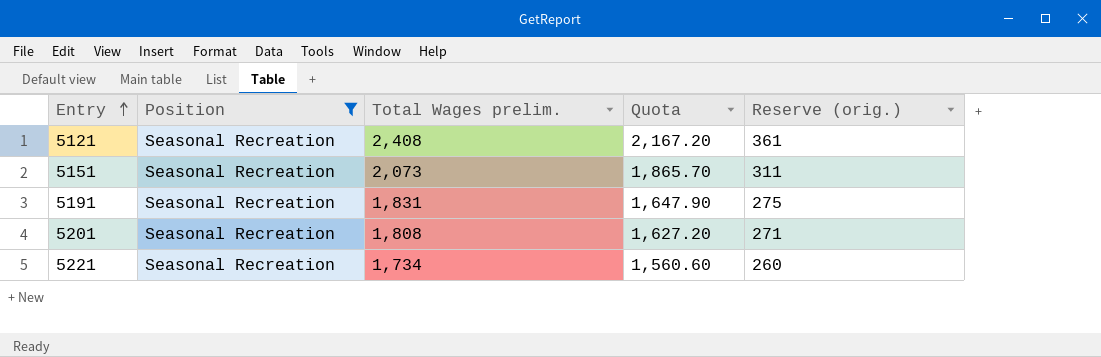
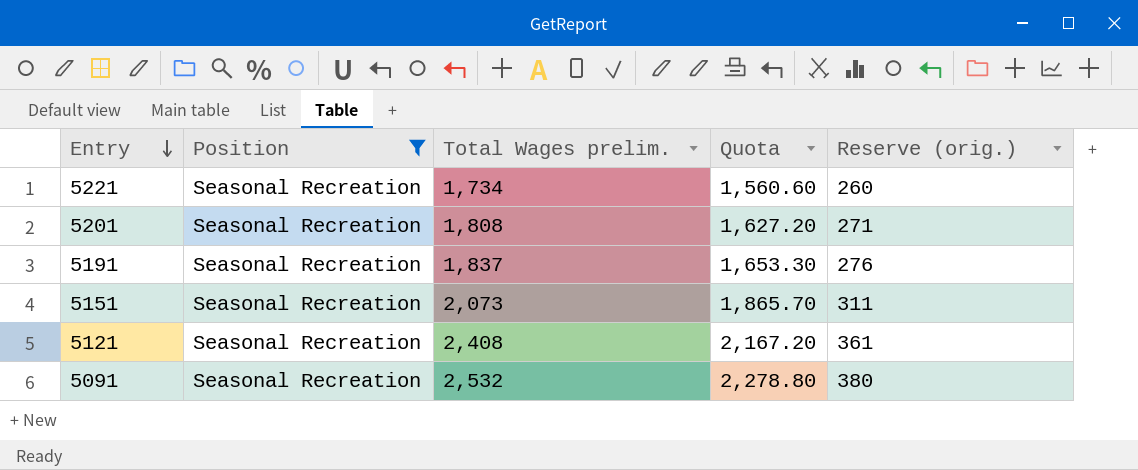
row order: Entry ascending -> Entry descending
5191 | Total Wages prelim.: 1,831 -> 1,837
5191 | Quota: 1,647.90 -> 1,653.30
5191 | Reserve (orig.): 275 -> 276
row 5091: none -> Seasonal Recreation | 2,532 | 2,278.80 | 380

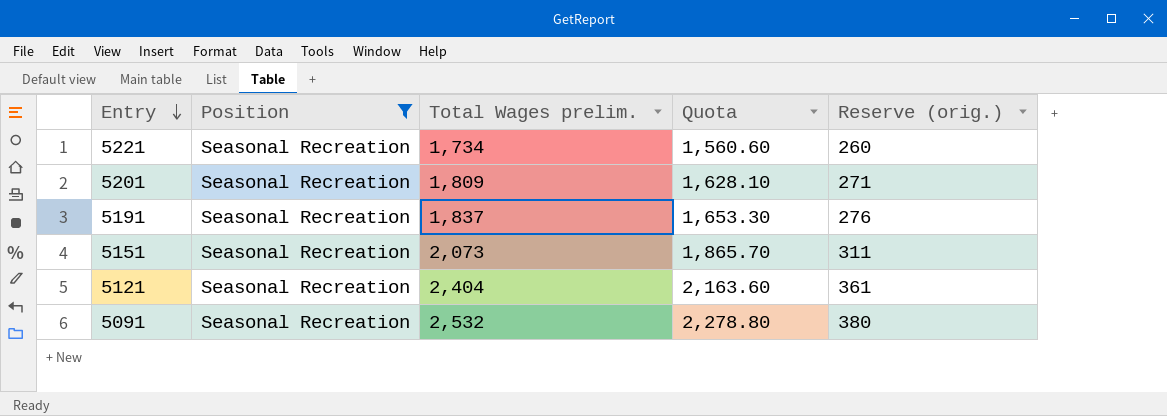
5201 | Total Wages prelim.: 1,808 -> 1,809
5201 | Quota: 1,627.20 -> 1,628.10
5121 | Total Wages prelim.: 2,408 -> 2,404
5121 | Quota: 2,167.20 -> 2,163.60

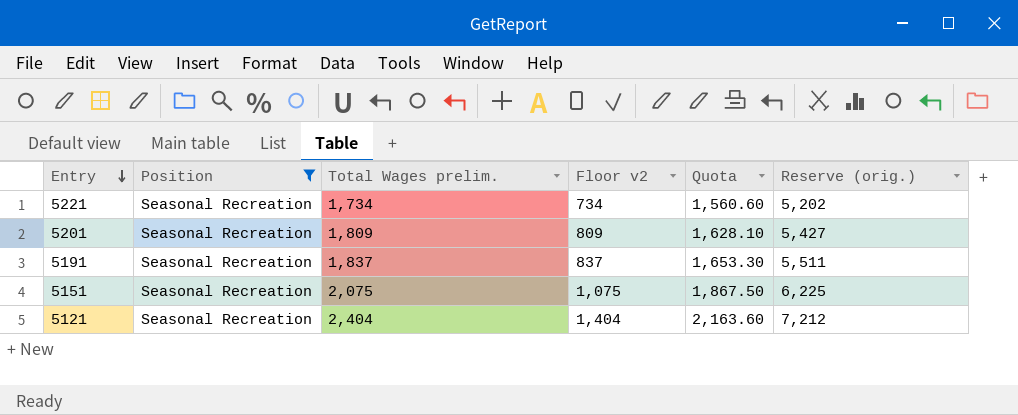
column Floor v2 | formula: none -> [Total Wages prelim.] - 1000
column Reserve (orig.) | formula: [Total Wages prelim.] * 0.15 -> [Total Wages prelim.] * 3
row 5091: Seasonal Recreation | 2,532 | 2,278.80 | 380 -> none
5151 | Total Wages prelim.: 2,073 -> 2,075
5151 | Quota: 1,865.70 -> 1,867.50

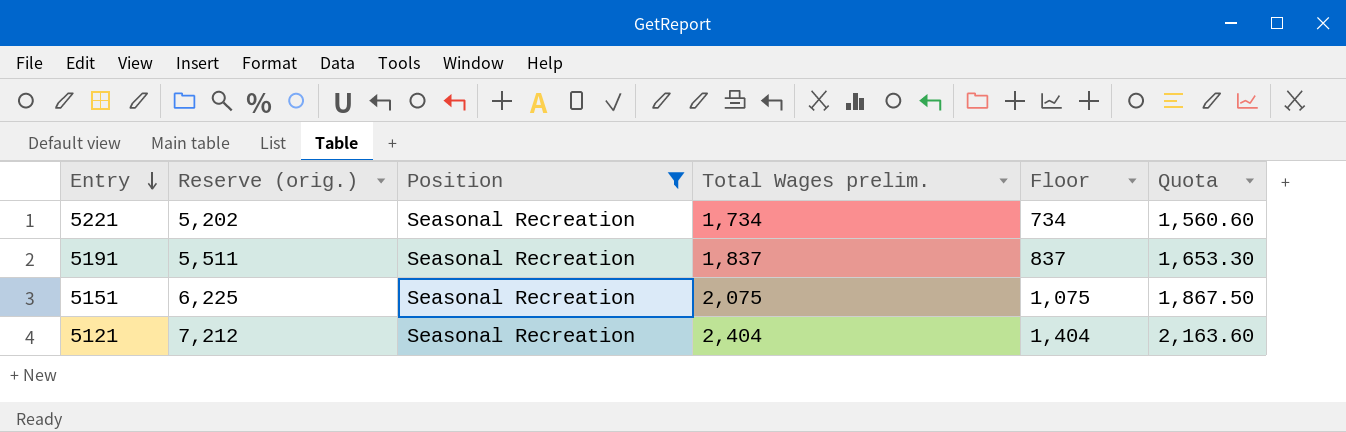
column Reserve (orig.) | position: 6 -> 2
column name: Floor v2 -> Floor
row 5201: Seasonal Recreation | 1,809 | 809 | 1,628.10 | 5,427 -> none

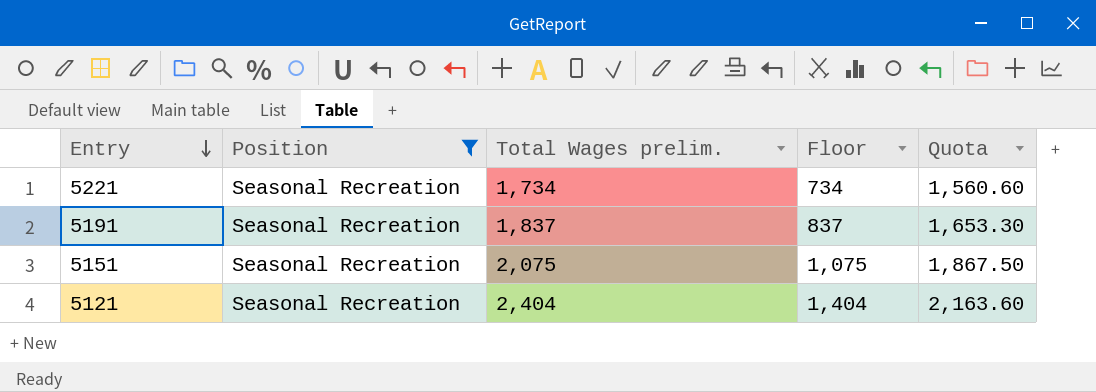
column Reserve (orig.) | formula: [Total Wages prelim.] * 3 -> none

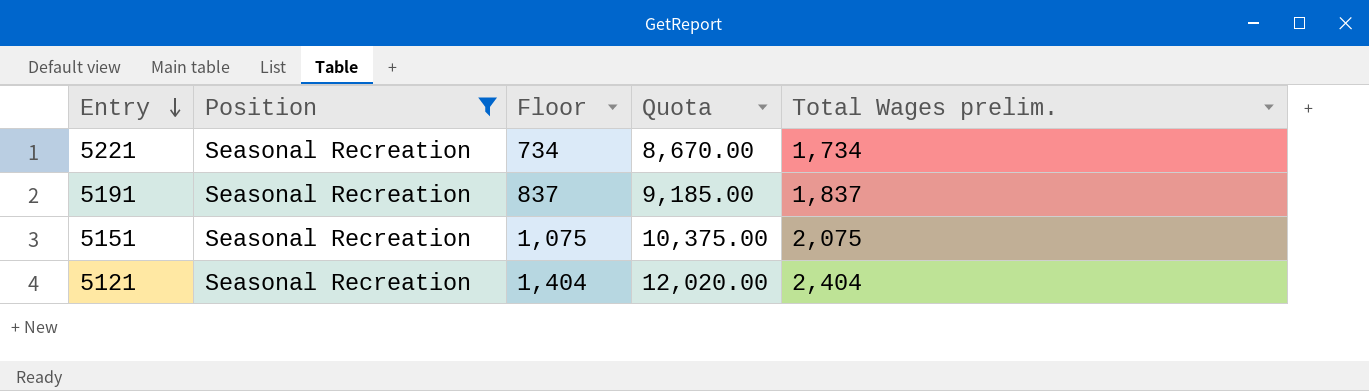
column Quota | formula: [Total Wages prelim.] * 0.9 -> [Total Wages prelim.] * 5
column Total Wages prelim. | position: 3 -> 5

